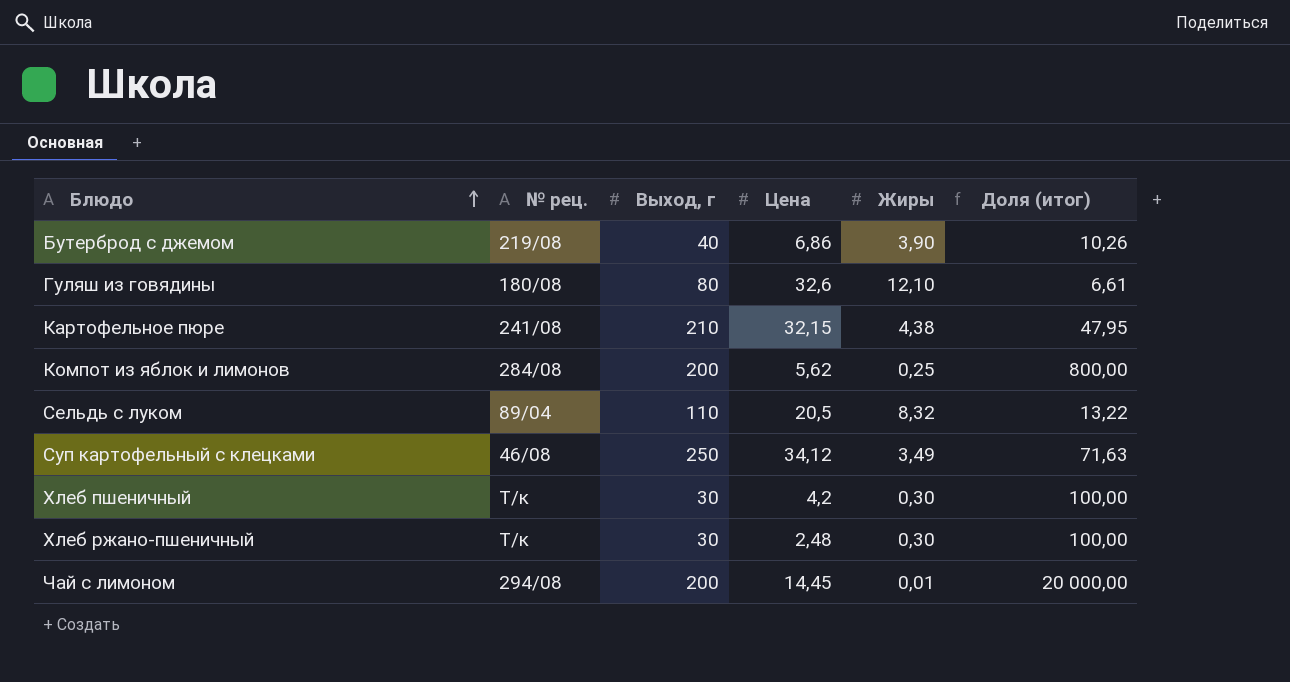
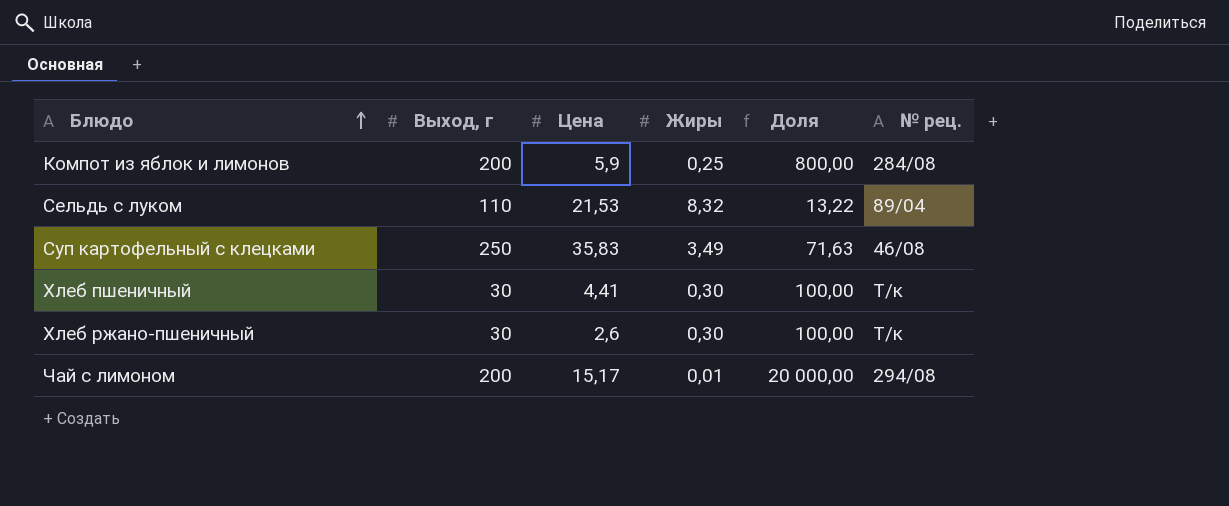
column name: Доля (итог) -> Доля
column № рец. | position: 2 -> 6
row Бутерброд с джемом: 219/08 | 40 | 6,86 | 3,90 | 10,26 -> none
row Гуляш из говядины: 180/08 | 80 | 32,6 | 12,10 | 6,61 -> none
row Картофельное пюре: 241/08 | 210 | 32,15 | 4,38 | 47,95 -> none
Компот из яблок и лимонов | Цена: 5,62 -> 5,9
Сельдь с луком | Цена: 20,5 -> 21,53
Суп картофельный с клецками | Цена: 34,12 -> 35,83
Хлеб пшеничный | Цена: 4,2 -> 4,41
Хлеб ржано-пшеничный | Цена: 2,48 -> 2,6
Чай с лимоном | Цена: 14,45 -> 15,17

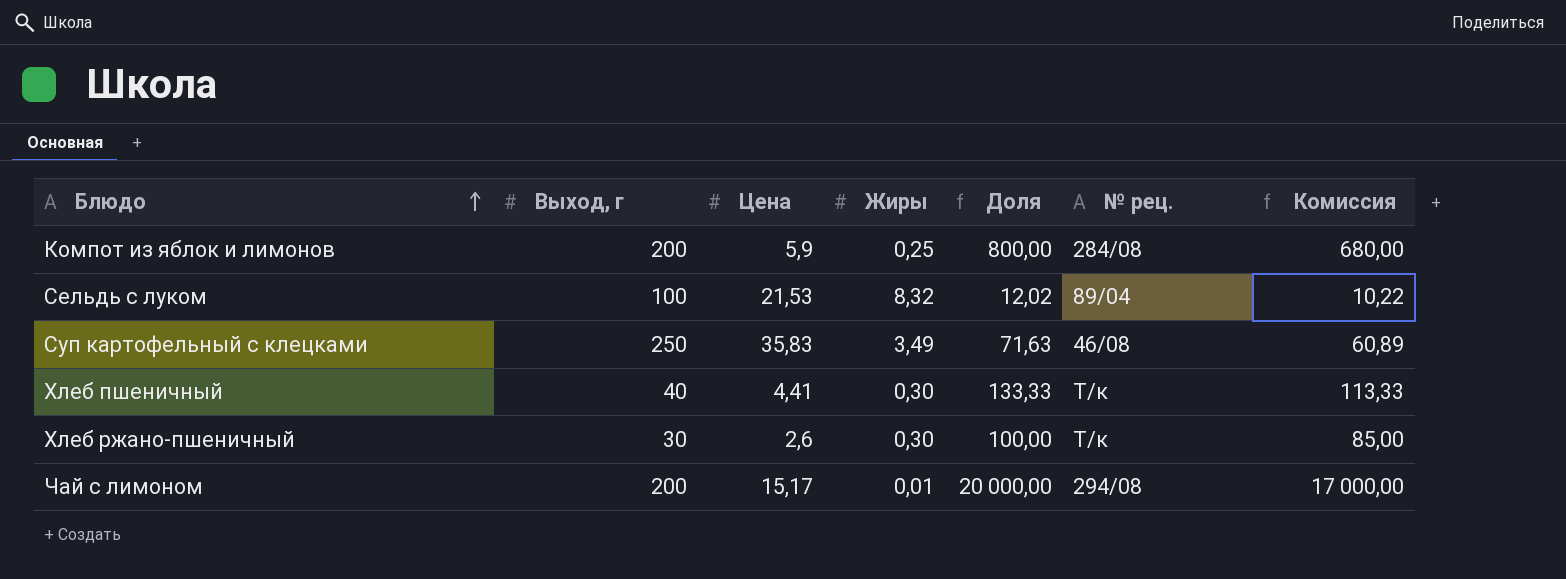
column Комиссия | formula: none -> [Доля] * 0,85
Сельдь с луком | Выход, г: 110 -> 100
Сельдь с луком | Доля: 13,22 -> 12,02
Хлеб пшеничный | Выход, г: 30 -> 40
Хлеб пшеничный | Доля: 100,00 -> 133,33

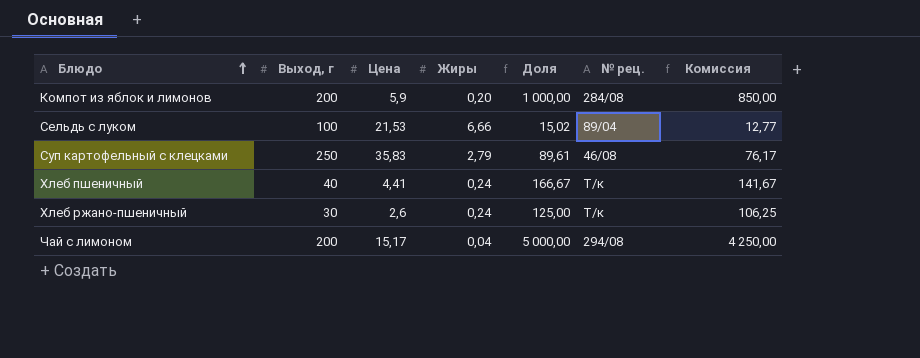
Компот из яблок и лимонов | Жиры: 0,25 -> 0,20
Компот из яблок и лимонов | Доля: 800,00 -> 1 000,00
Компот из яблок и лимонов | Комиссия: 680,00 -> 850,00
Сельдь с луком | Жиры: 8,32 -> 6,66
Сельдь с луком | Доля: 12,02 -> 15,02
Сельдь с луком | Комиссия: 10,22 -> 12,77
Суп картофельный с клецками | Жиры: 3,49 -> 2,79
Суп картофельный с клецками | Доля: 71,63 -> 89,61
Суп картофельный с клецками | Комиссия: 60,89 -> 76,17
Хлеб пшеничный | Жиры: 0,30 -> 0,24
Хлеб пшеничный | Доля: 133,33 -> 166,67
Хлеб пшеничный | Комиссия: 113,33 -> 141,67
Хлеб ржано-пшеничный | Жиры: 0,30 -> 0,24
Хлеб ржано-пшеничный | Доля: 100,00 -> 125,00
Хлеб ржано-пшеничный | Комиссия: 85,00 -> 106,25
Чай с лимоном | Жиры: 0,01 -> 0,04
Чай с лимоном | Доля: 20 000,00 -> 5 000,00
Чай с лимоном | Комиссия: 17 000,00 -> 4 250,00

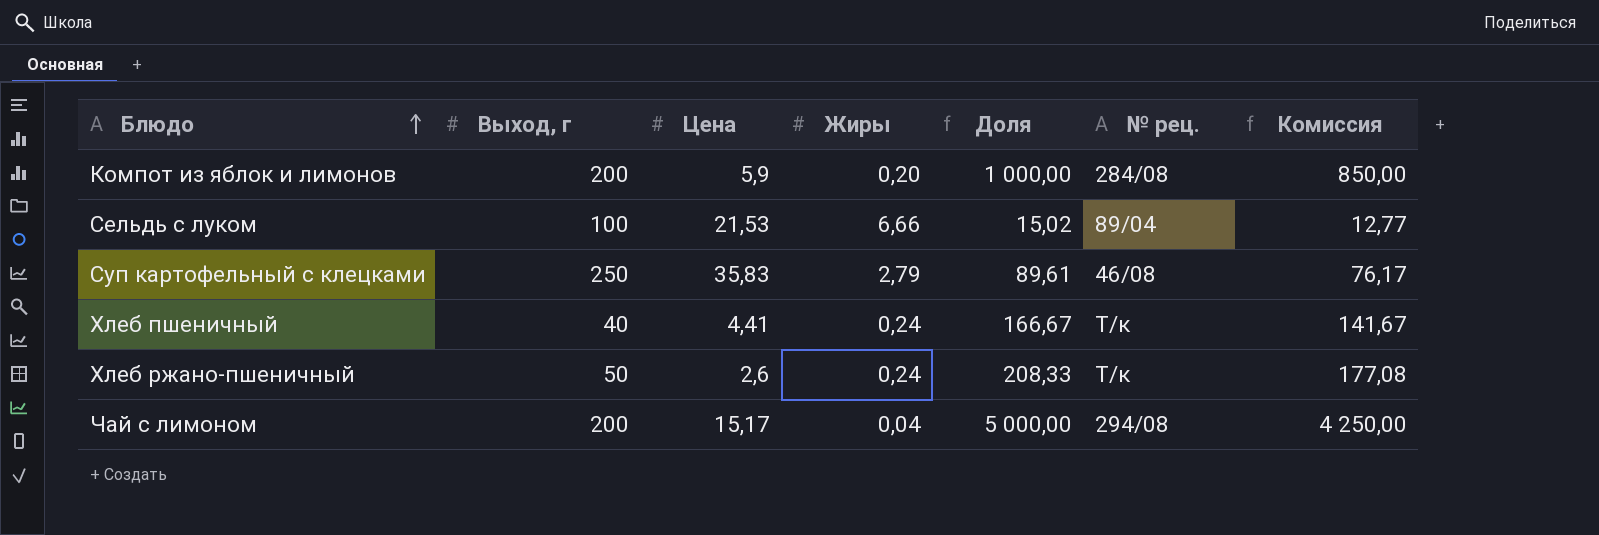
Хлеб ржано-пшеничный | Выход, г: 30 -> 50
Хлеб ржано-пшеничный | Доля: 125,00 -> 208,33
Хлеб ржано-пшеничный | Комиссия: 106,25 -> 177,08

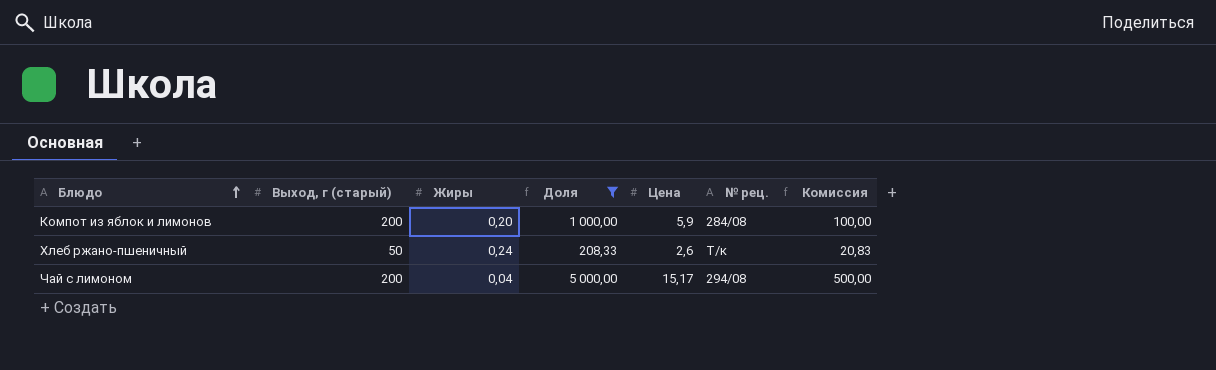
filter: none -> Доля >= 208,33
column name: Выход, г -> Выход, г (старый)
column Цена | position: 3 -> 5
column Комиссия | formula: [Доля] * 0,85 -> [Доля] * 0,1

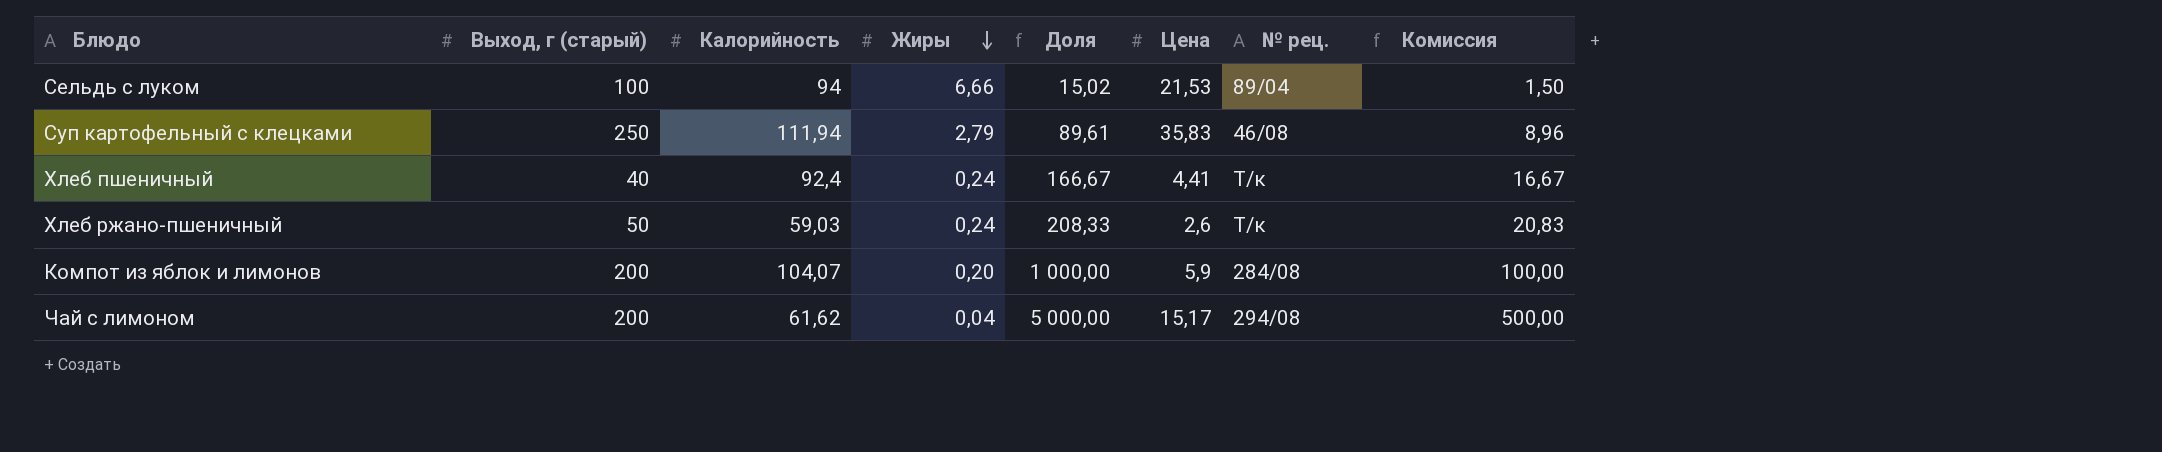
filter: Доля >= 208,33 -> none
row order: Блюдо ascending -> Жиры descending
column Калорийность | position: none -> 3

